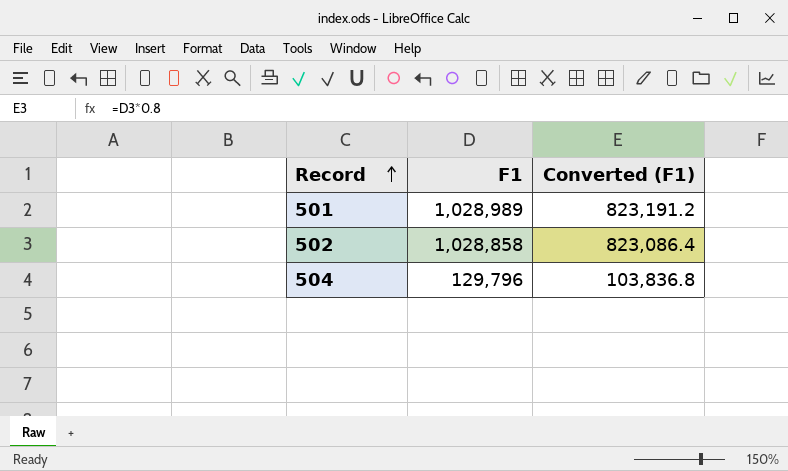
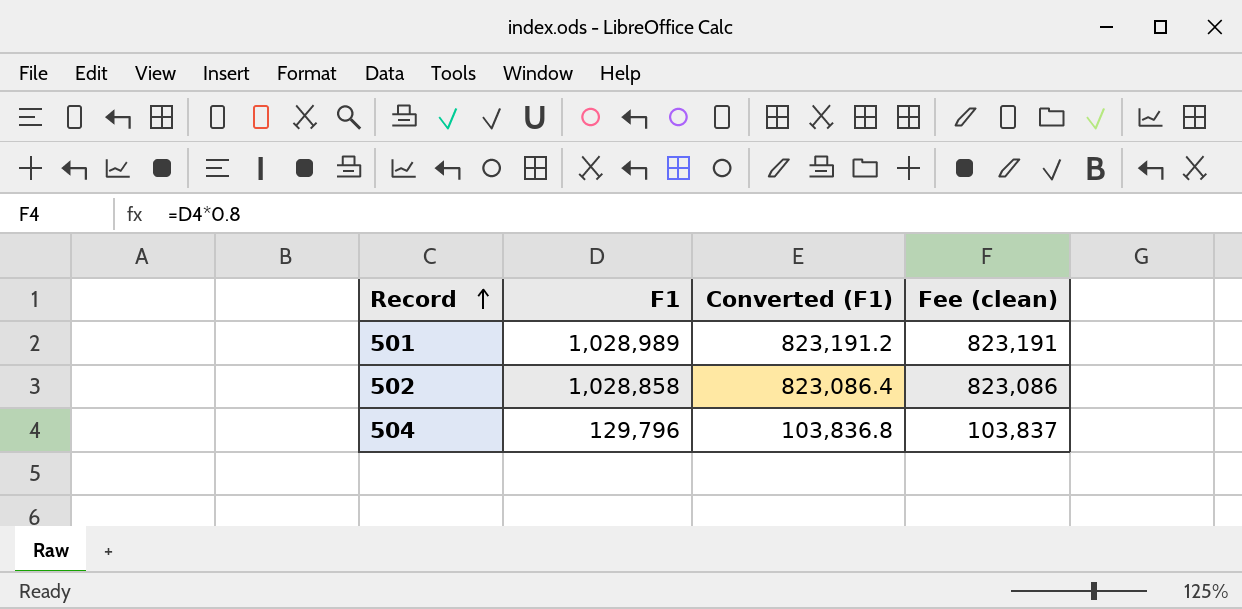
column Fee (clean) | formula: none -> [F1] * 0.8

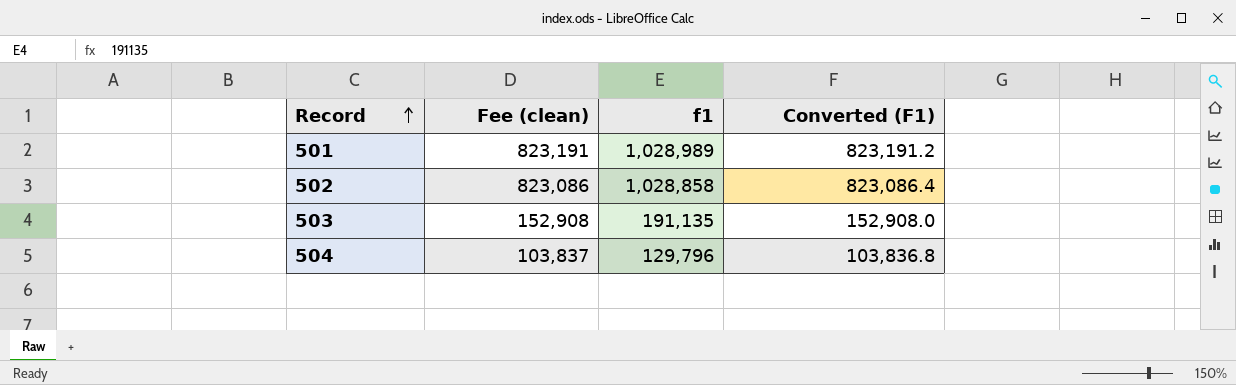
column Fee (clean) | position: 4 -> 2
column name: F1 -> f1
row 503: none -> 152,908 | 191,135 | 152,908.0

